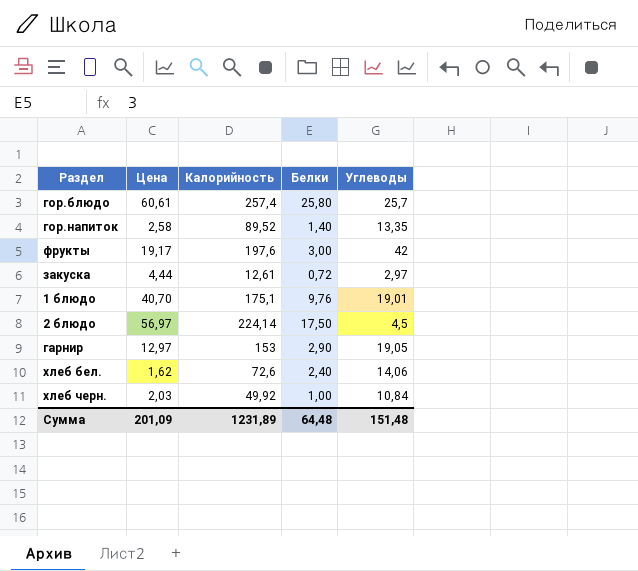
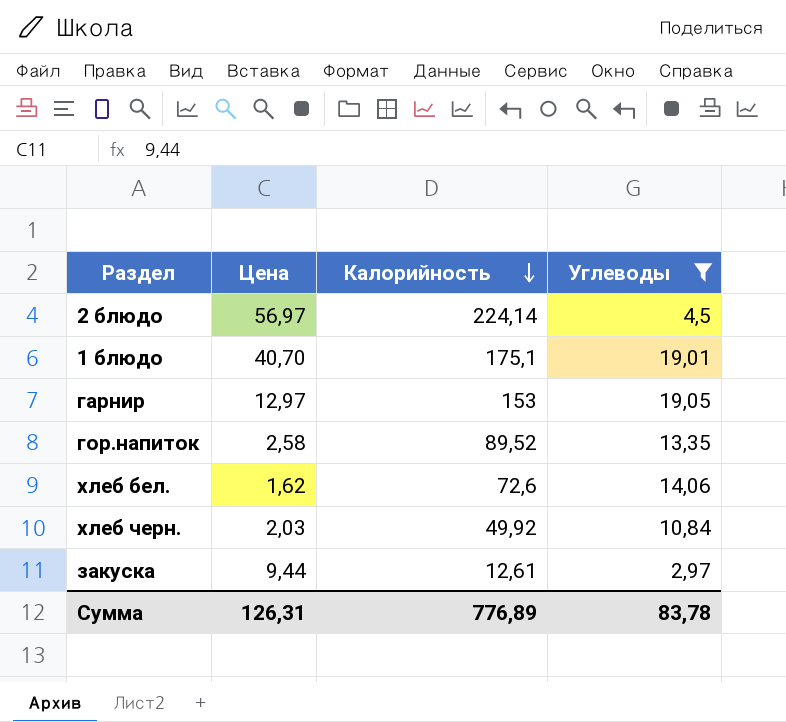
filter: none -> Углеводы <= 19,05
row order: none -> Калорийность descending
column Белки | position: 4 -> none
закуска | Цена: 4,44 -> 9,44
Сумма | Цена: 201,09 -> 126,31
Сумма | Калорийность: 1231,89 -> 776,89
Сумма | Углеводы: 151,48 -> 83,78

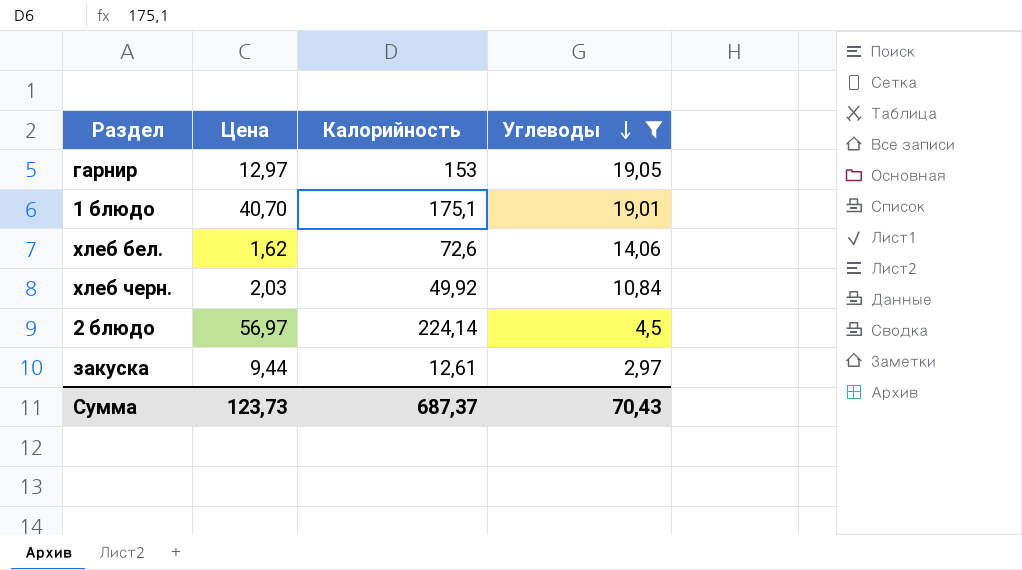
row order: Калорийность descending -> Углеводы descending
row гор.напиток: 2,58 | 89,52 | 13,35 -> none
Сумма | Цена: 126,31 -> 123,73
Сумма | Калорийность: 776,89 -> 687,37
Сумма | Углеводы: 83,78 -> 70,43

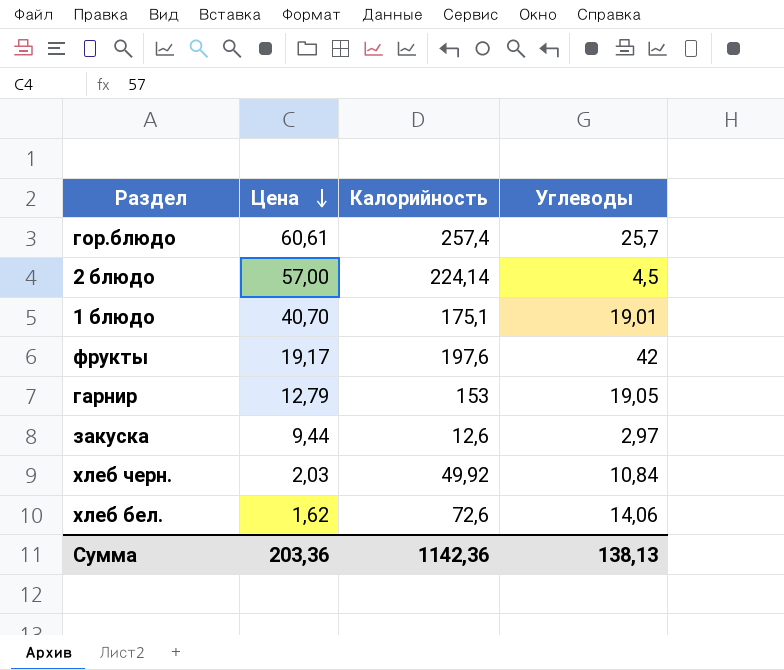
filter: Углеводы <= 19,05 -> none
row order: Углеводы descending -> Цена descending
2 блюдо | Цена: 56,97 -> 57,00
гарнир | Цена: 12,97 -> 12,79
закуска | Калорийность: 12,61 -> 12,6
Сумма | Цена: 123,73 -> 203,36
Сумма | Калорийность: 687,37 -> 1142,36
Сумма | Углеводы: 70,43 -> 138,13

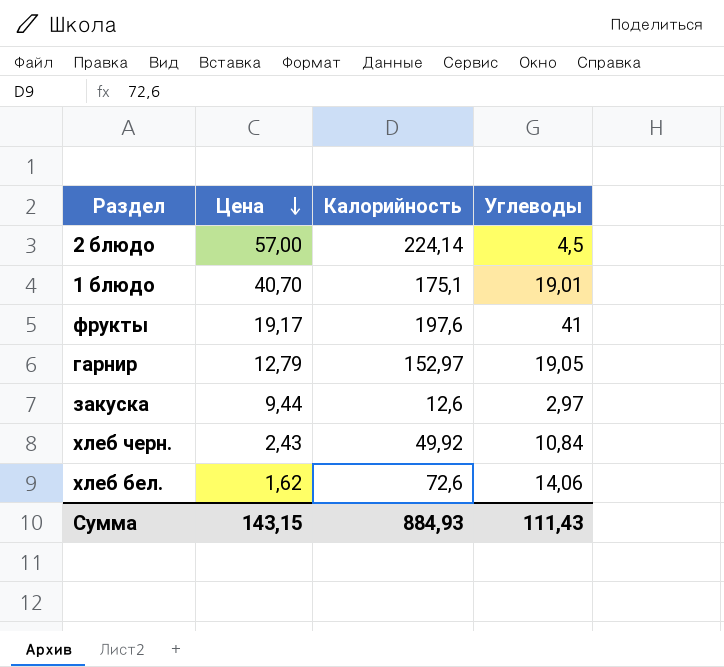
row гор.блюдо: 60,61 | 257,4 | 25,7 -> none
фрукты | Углеводы: 42 -> 41
гарнир | Калорийность: 153 -> 152,97
хлеб черн. | Цена: 2,03 -> 2,43
Сумма | Цена: 203,36 -> 143,15
Сумма | Калорийность: 1142,36 -> 884,93
Сумма | Углеводы: 138,13 -> 111,43

